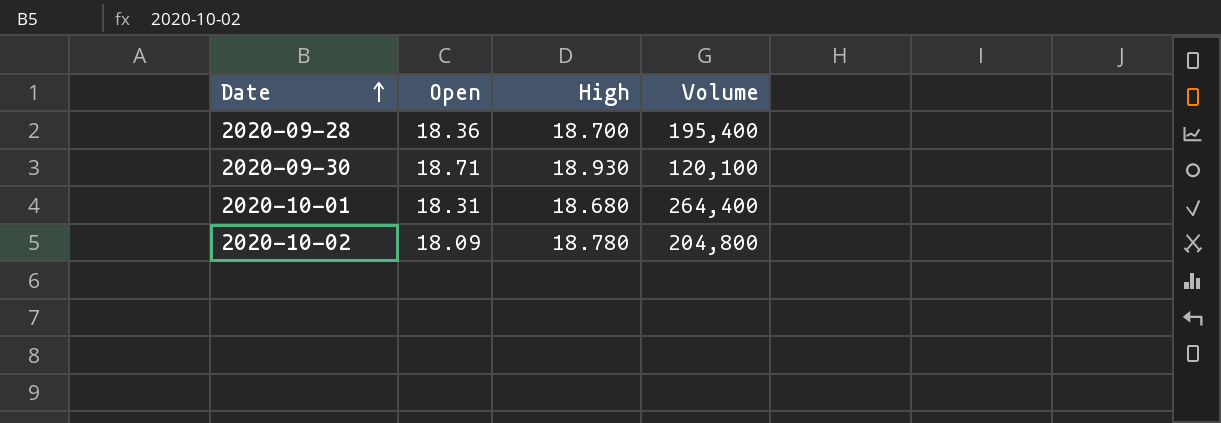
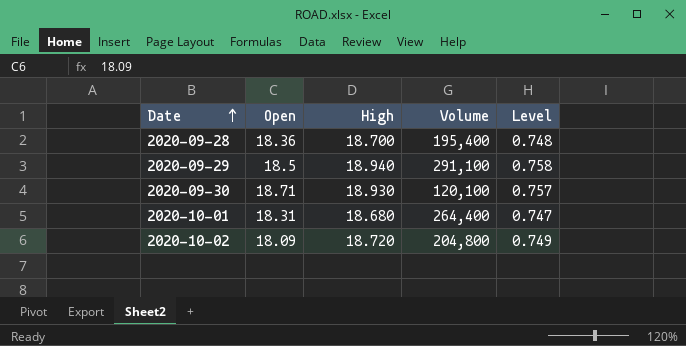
column Level | formula: none -> [High] * 0.04
row 2020-09-29: none -> 18.5 | 18.940 | 291,100 | 0.758
2020-10-02 | High: 18.780 -> 18.720

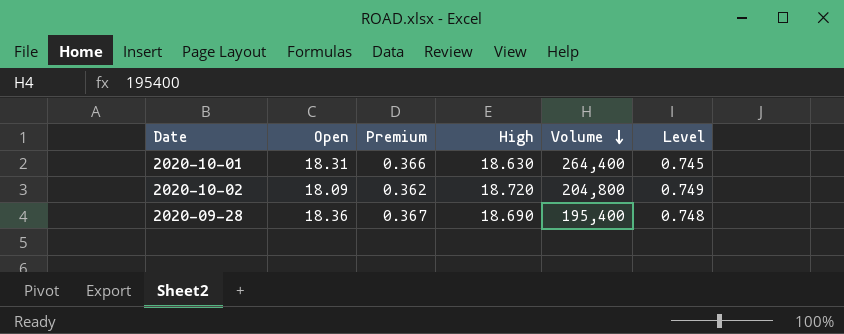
row order: Date ascending -> Volume descending
column Premium | formula: none -> [Open] * 0.02
row 2020-09-29: 18.5 | 18.940 | 291,100 | 0.758 -> none
row 2020-09-30: 18.71 | 18.930 | 120,100 | 0.757 -> none
2020-10-01 | High: 18.680 -> 18.630
2020-10-01 | Level: 0.747 -> 0.745
2020-09-28 | High: 18.700 -> 18.690

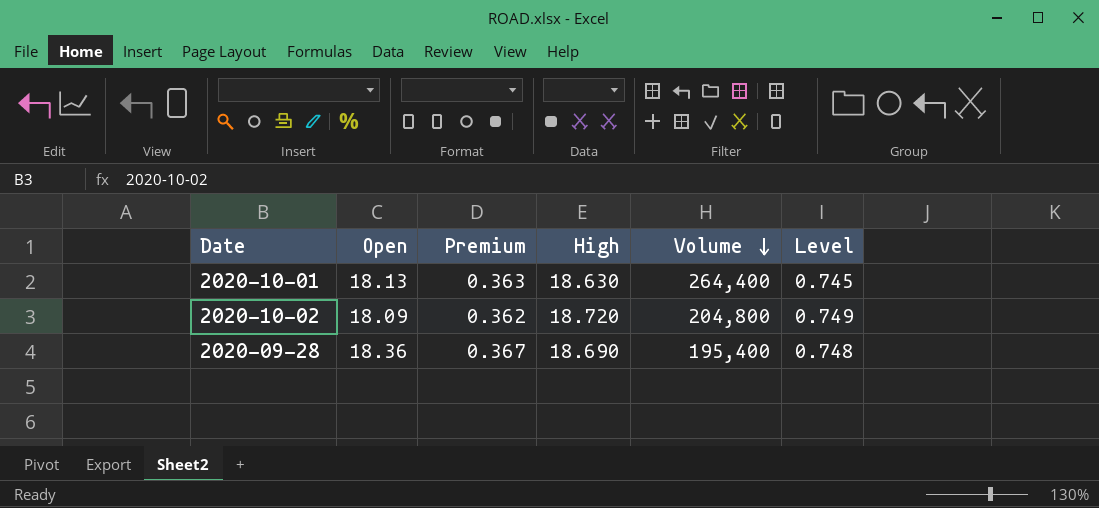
2020-10-01 | Open: 18.31 -> 18.13
2020-10-01 | Premium: 0.366 -> 0.363

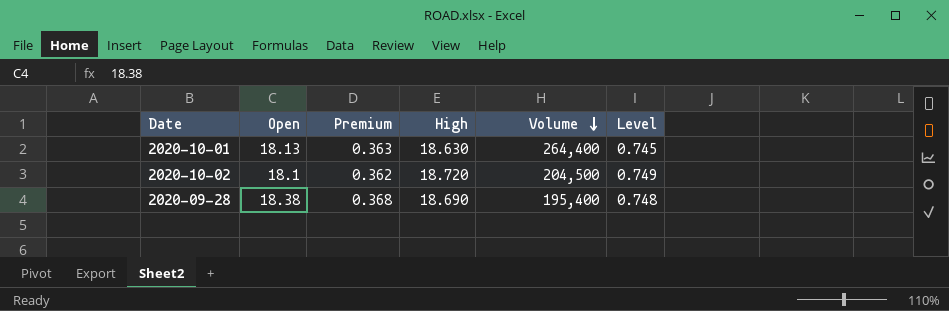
2020-10-02 | Open: 18.09 -> 18.1
2020-10-02 | Volume: 204,800 -> 204,500
2020-09-28 | Open: 18.36 -> 18.38
2020-09-28 | Premium: 0.367 -> 0.368

